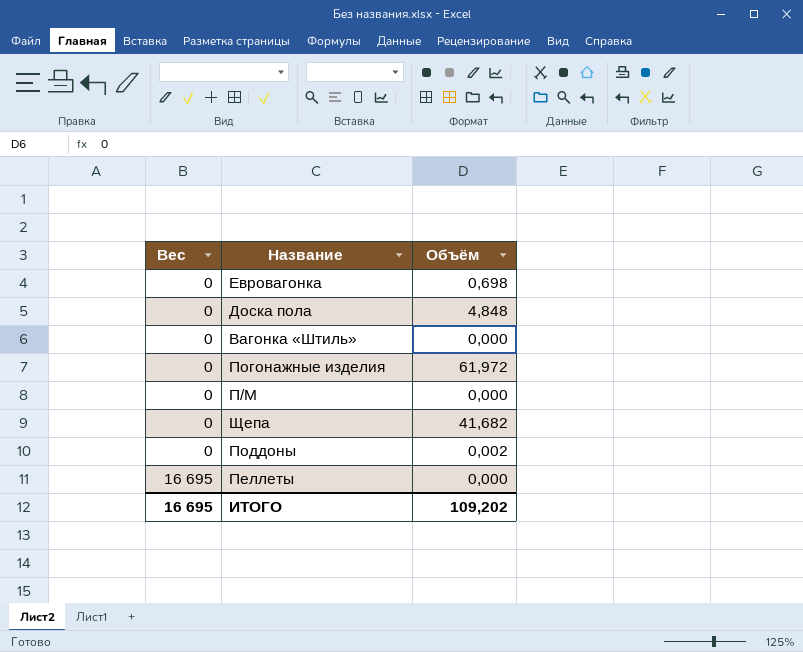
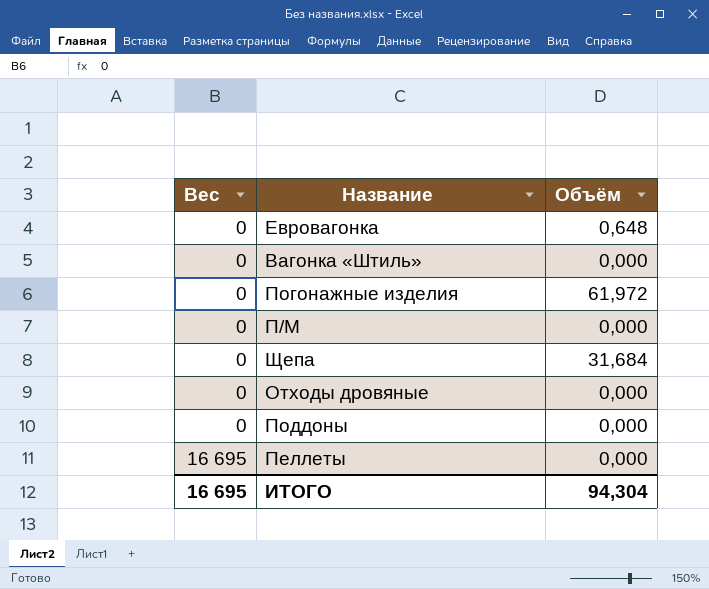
row Доска пола: 0 | 4,848 -> none
Евровагонка | Объём: 0,698 -> 0,648
Щепа | Объём: 41,682 -> 31,684
row Отходы дровяные: none -> 0 | 0,000
Поддоны | Объём: 0,002 -> 0,000
ИТОГО | Объём: 109,202 -> 94,304

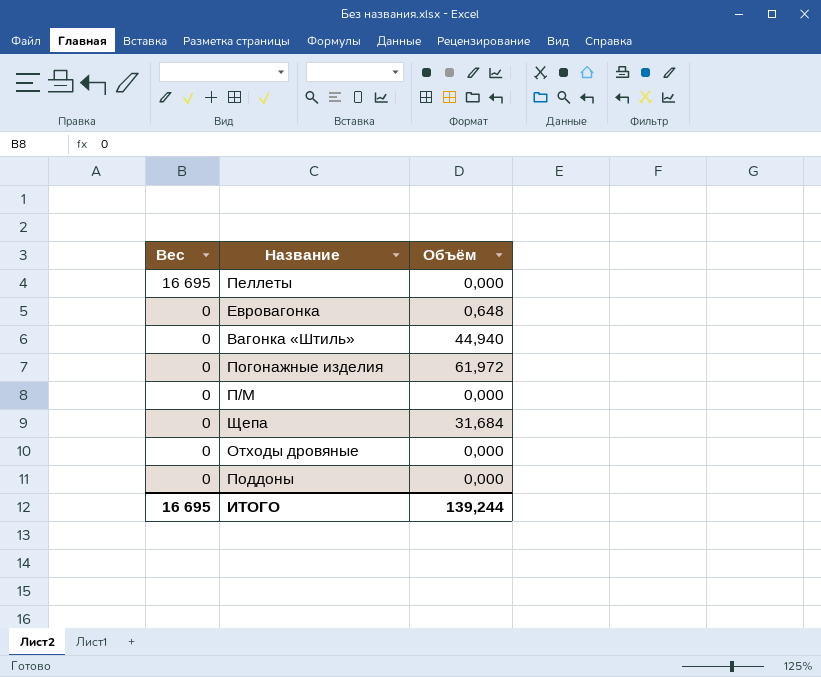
row order: Вес ascending -> Вес descending
Вагонка «Штиль» | Объём: 0,000 -> 44,940
ИТОГО | Объём: 94,304 -> 139,244

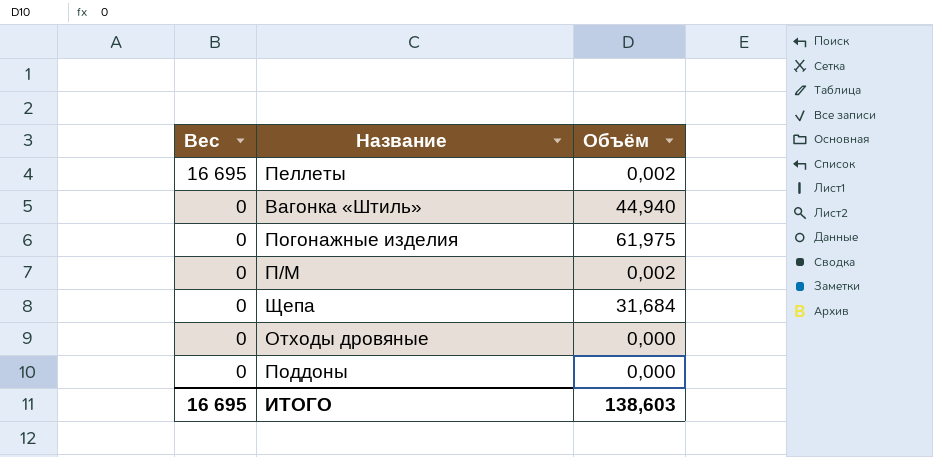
row Евровагонка: 0 | 0,648 -> none
Пеллеты | Объём: 0,000 -> 0,002
Погонажные изделия | Объём: 61,972 -> 61,975
П/М | Объём: 0,000 -> 0,002
ИТОГО | Объём: 139,244 -> 138,603

